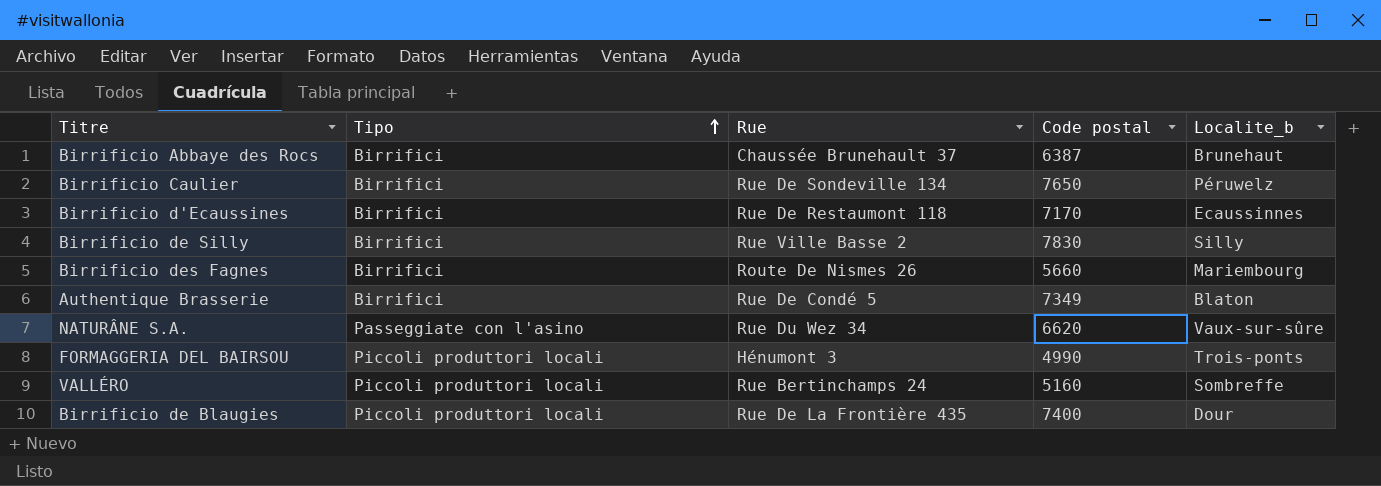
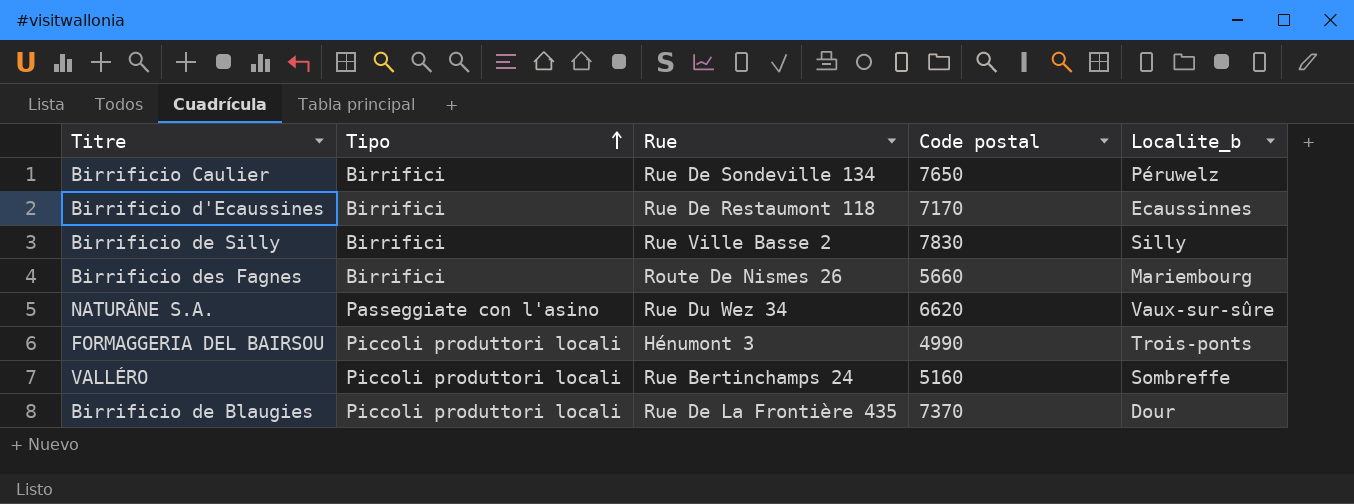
row Birrificio Abbaye des Rocs: Birrifici | Chaussée Brunehault 37 | 6387 | Brunehaut -> none
row Authentique Brasserie: Birrifici | Rue De Condé 5 | 7349 | Blaton -> none
Birrificio de Blaugies | Code postal: 7400 -> 7370

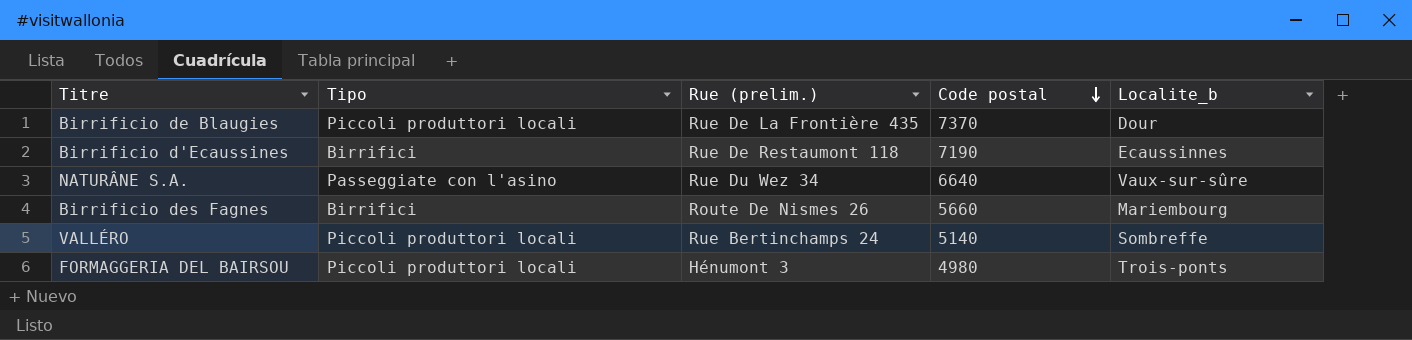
row order: Tipo ascending -> Code postal descending
column name: Rue -> Rue (prelim.)
row Birrificio Caulier: Birrifici | Rue De Sondeville 134 | 7650 | Péruwelz -> none
row Birrificio de Silly: Birrifici | Rue Ville Basse 2 | 7830 | Silly -> none
Birrificio d'Ecaussines | Code postal: 7170 -> 7190
NATURÂNE S.A. | Code postal: 6620 -> 6640
VALLÉRO | Code postal: 5160 -> 5140
FORMAGGERIA DEL BAIRSOU | Code postal: 4990 -> 4980

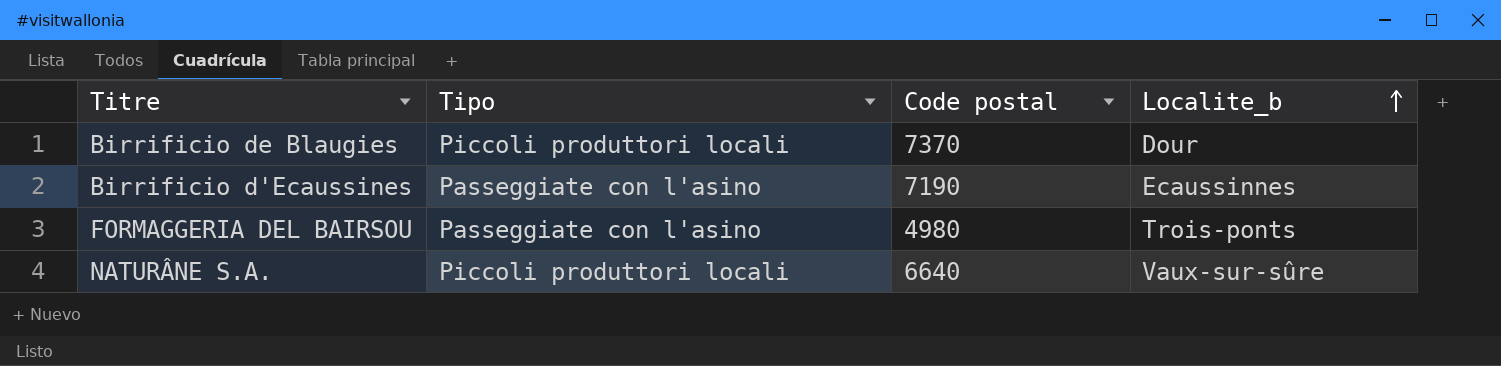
row order: Code postal descending -> Localite_b ascending
column Rue (prelim.) | position: 3 -> none
row Birrificio des Fagnes: Birrifici | Route De Nismes 26 | 5660 | Mariembourg -> none
row VALLÉRO: Piccoli produttori locali | Rue Bertinchamps 24 | 5140 | Sombreffe -> none
Birrificio d'Ecaussines | Tipo: Birrifici -> Passeggiate con l'asino
FORMAGGERIA DEL BAIRSOU | Tipo: Piccoli produttori locali -> Passeggiate con l'asino
NATURÂNE S.A. | Tipo: Passeggiate con l'asino -> Piccoli produttori locali

